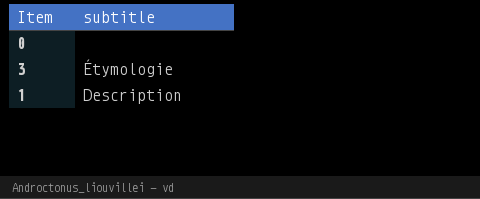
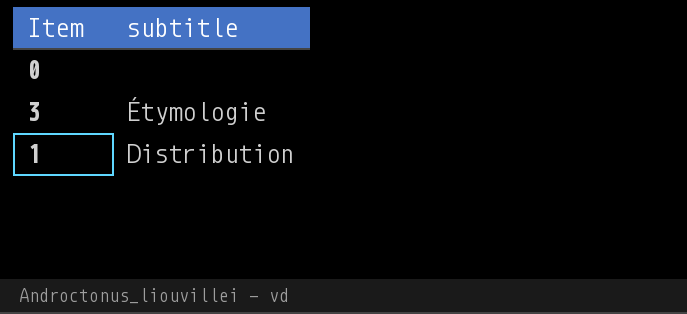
1 | subtitle: Description -> Distribution

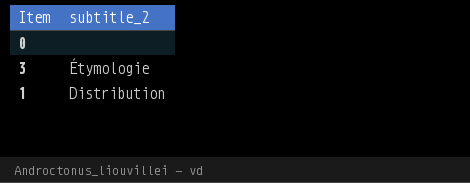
column name: subtitle -> subtitle_2

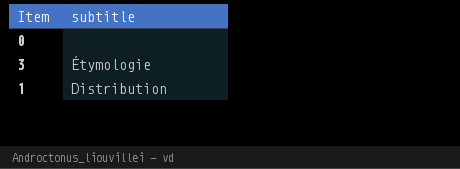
column name: subtitle_2 -> subtitle

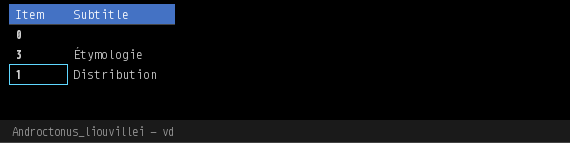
column name: subtitle -> Subtitle

